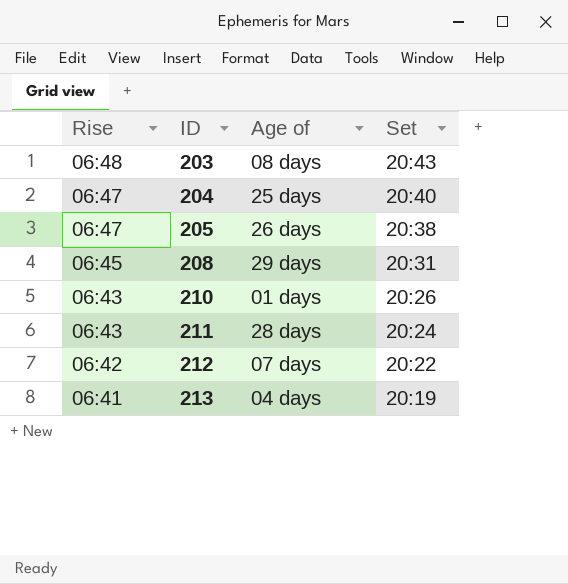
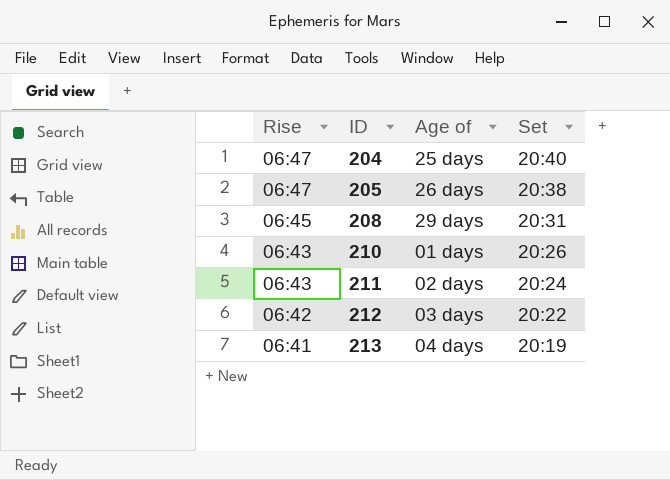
row 203: 06:48 | 08 days | 20:43 -> none
211 | Age of: 28 days -> 02 days
212 | Age of: 07 days -> 03 days

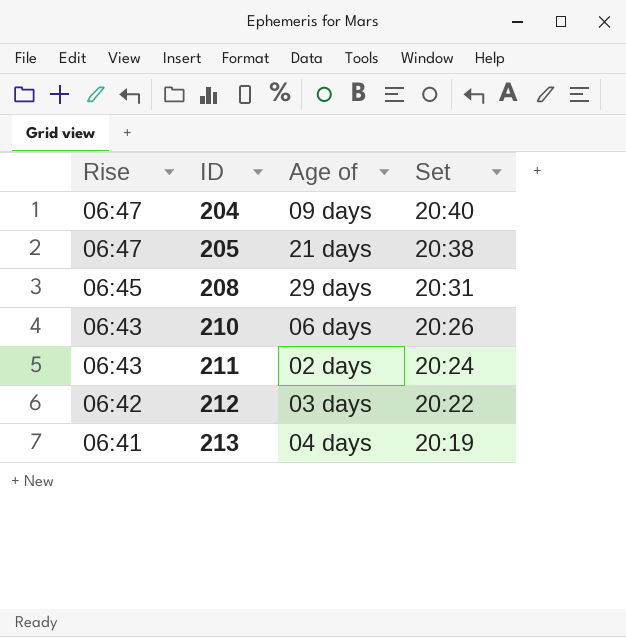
204 | Age of: 25 days -> 09 days
205 | Age of: 26 days -> 21 days
210 | Age of: 01 days -> 06 days

